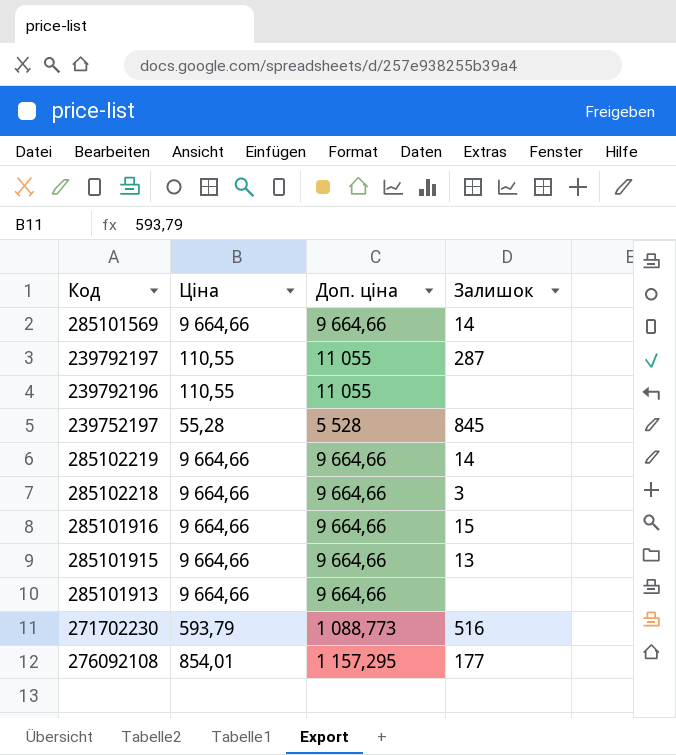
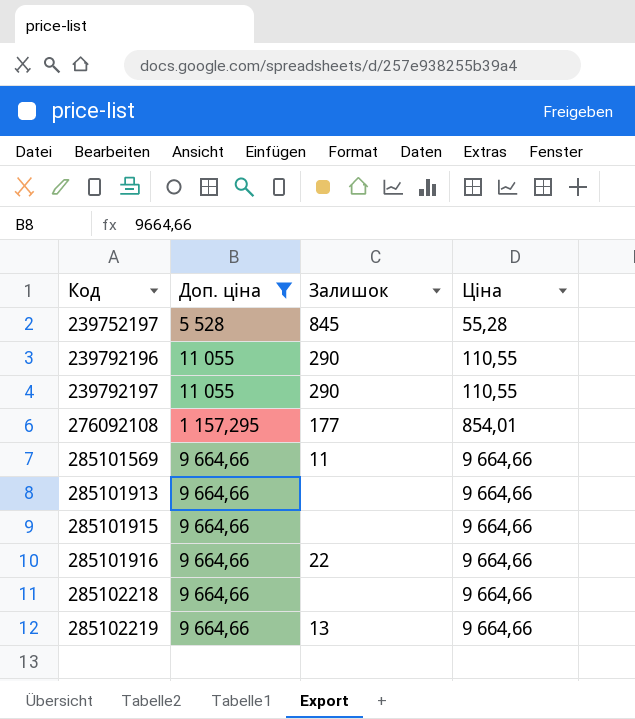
filter: none -> Доп. ціна != 1 088,773
row order: none -> Код ascending
column Ціна | position: 2 -> 4
239792196 | Залишок: none -> 290
239792197 | Залишок: 287 -> 290
285101569 | Залишок: 14 -> 11
285101915 | Залишок: 13 -> none
285101916 | Залишок: 15 -> 22
285102218 | Залишок: 3 -> none
285102219 | Залишок: 14 -> 13

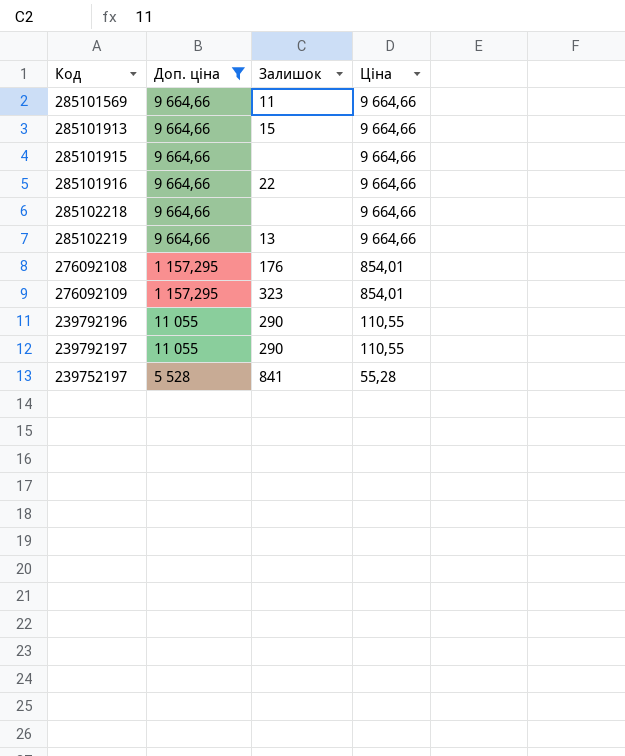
row order: Код ascending -> Ціна descending
285101913 | Залишок: none -> 15
276092108 | Залишок: 177 -> 176
row 276092109: none -> 1 157,295 | 323 | 854,01
239752197 | Залишок: 845 -> 841

